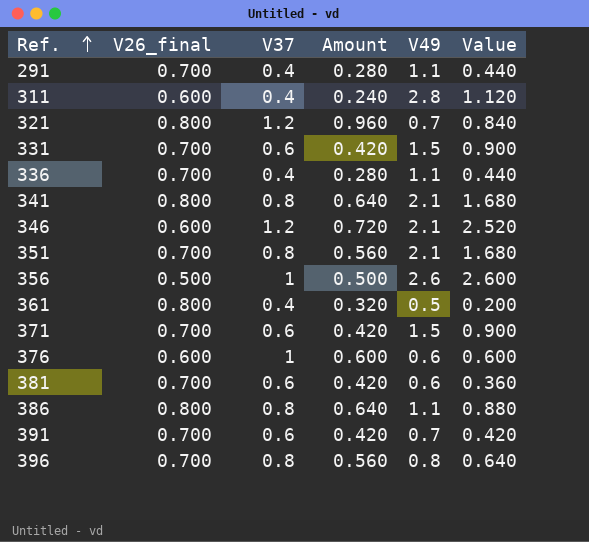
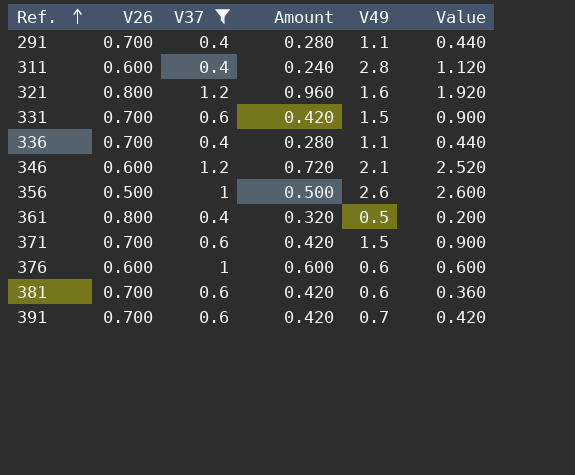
filter: none -> V37 != 0.8
column name: V26_final -> V26
321 | V49: 0.7 -> 1.6
321 | Value: 0.840 -> 1.920

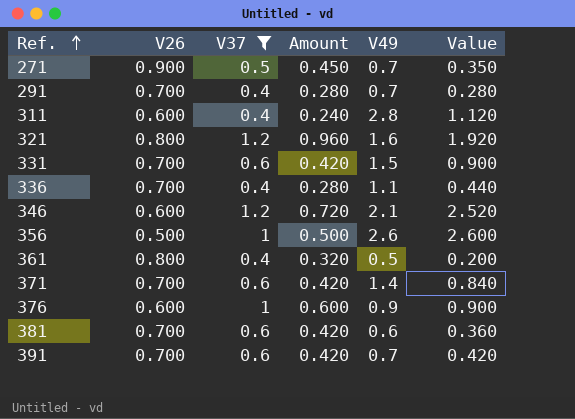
row 271: none -> 0.900 | 0.5 | 0.450 | 0.7 | 0.350
291 | V49: 1.1 -> 0.7
291 | Value: 0.440 -> 0.280
371 | V49: 1.5 -> 1.4
371 | Value: 0.900 -> 0.840
376 | V49: 0.6 -> 0.9
376 | Value: 0.600 -> 0.900

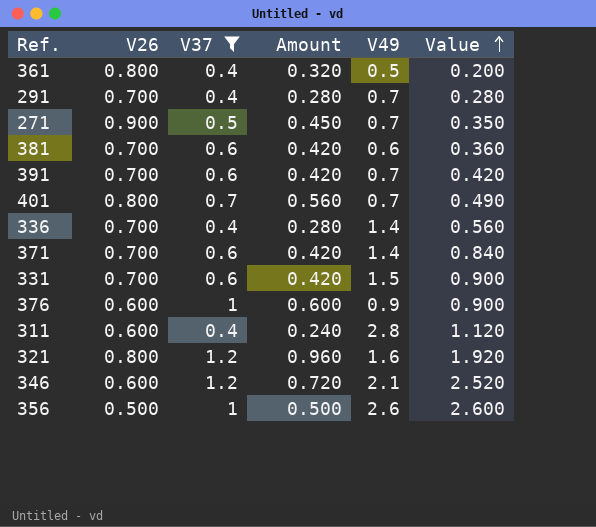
row order: Ref. ascending -> Value ascending
row 401: none -> 0.800 | 0.7 | 0.560 | 0.7 | 0.490
336 | V49: 1.1 -> 1.4
336 | Value: 0.440 -> 0.560

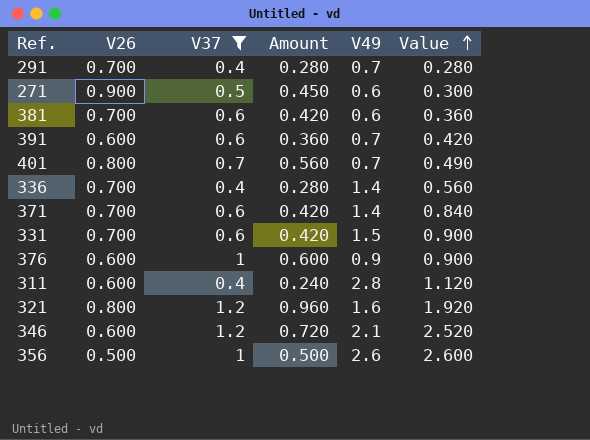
row 361: 0.800 | 0.4 | 0.320 | 0.5 | 0.200 -> none
271 | V49: 0.7 -> 0.6
271 | Value: 0.350 -> 0.300
391 | V26: 0.700 -> 0.600
391 | Amount: 0.420 -> 0.360

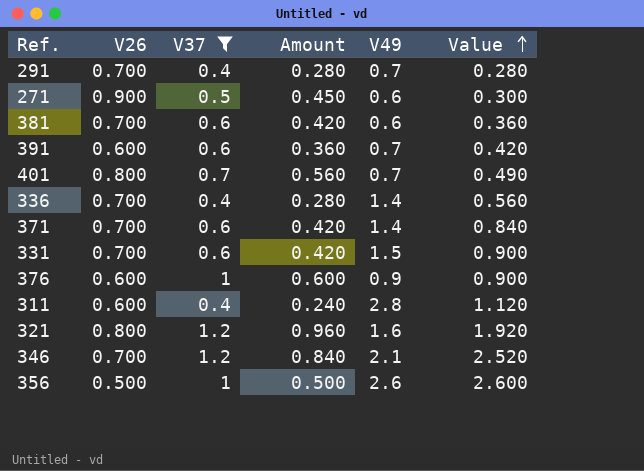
346 | V26: 0.600 -> 0.700
346 | Amount: 0.720 -> 0.840

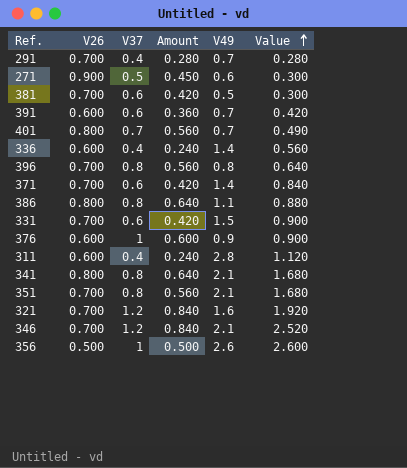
filter: V37 != 0.8 -> none
381 | V49: 0.6 -> 0.5
381 | Value: 0.360 -> 0.300
336 | V26: 0.700 -> 0.600
336 | Amount: 0.280 -> 0.240
321 | V26: 0.800 -> 0.700
321 | Amount: 0.960 -> 0.840

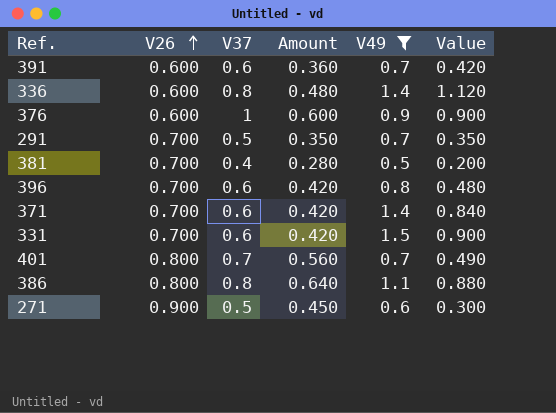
filter: none -> V49 <= 1.5
row order: Value ascending -> V26 ascending
336 | V37: 0.4 -> 0.8
336 | Amount: 0.240 -> 0.480
336 | Value: 0.560 -> 1.120
291 | V37: 0.4 -> 0.5
291 | Amount: 0.280 -> 0.350
291 | Value: 0.280 -> 0.350
381 | V37: 0.6 -> 0.4
381 | Amount: 0.420 -> 0.280
381 | Value: 0.300 -> 0.200
396 | V37: 0.8 -> 0.6
396 | Amount: 0.560 -> 0.420
396 | Value: 0.640 -> 0.480

